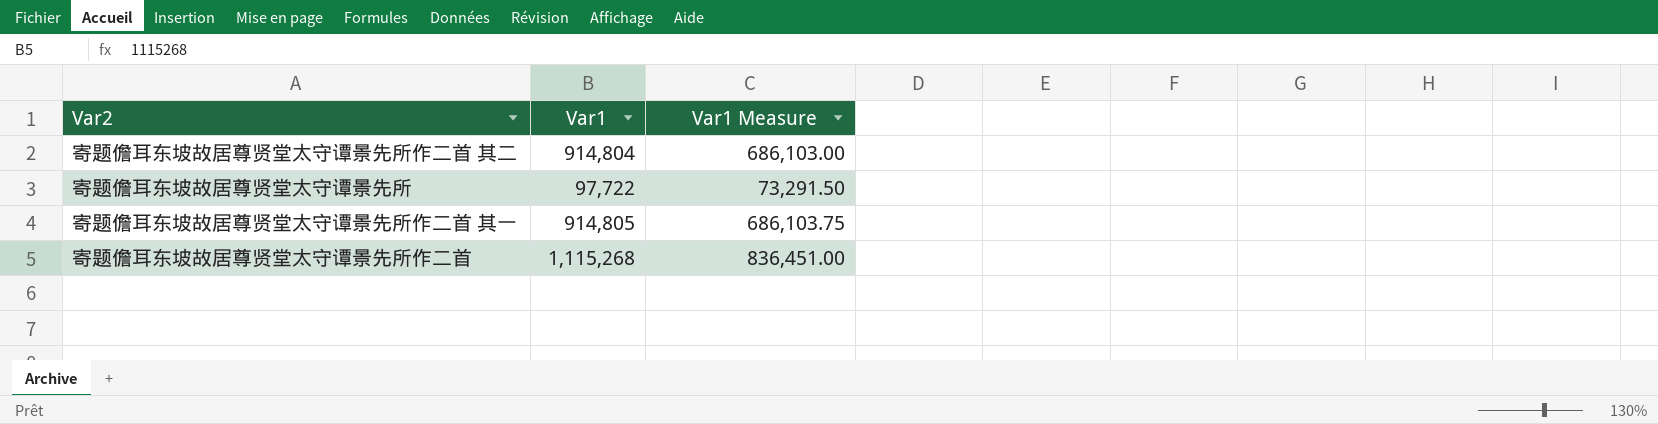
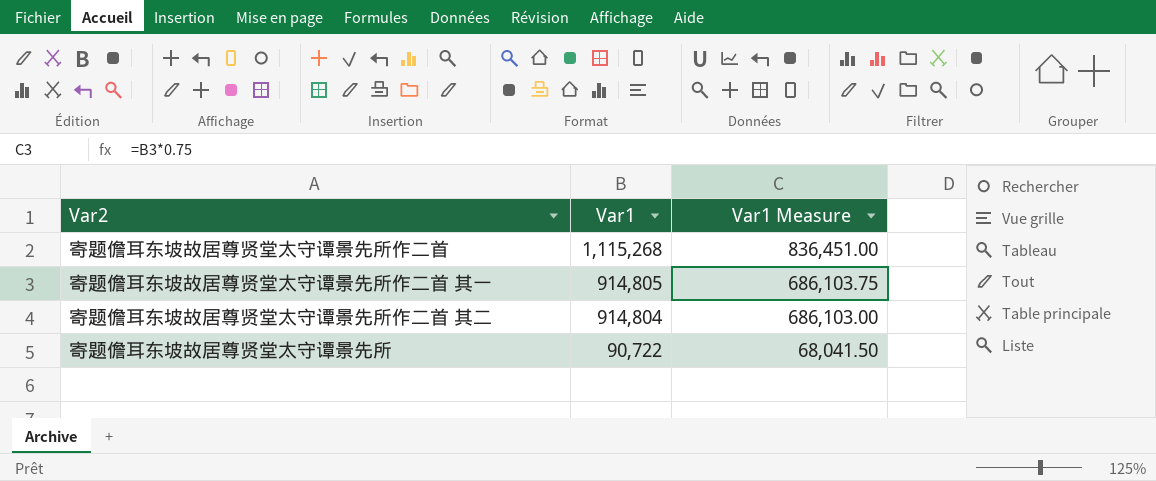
row order: none -> Var1 descending
寄题儋耳东坡故居尊贤堂太守谭景先所 | Var1: 97,722 -> 90,722
寄题儋耳东坡故居尊贤堂太守谭景先所 | Var1 Measure: 73,291.50 -> 68,041.50

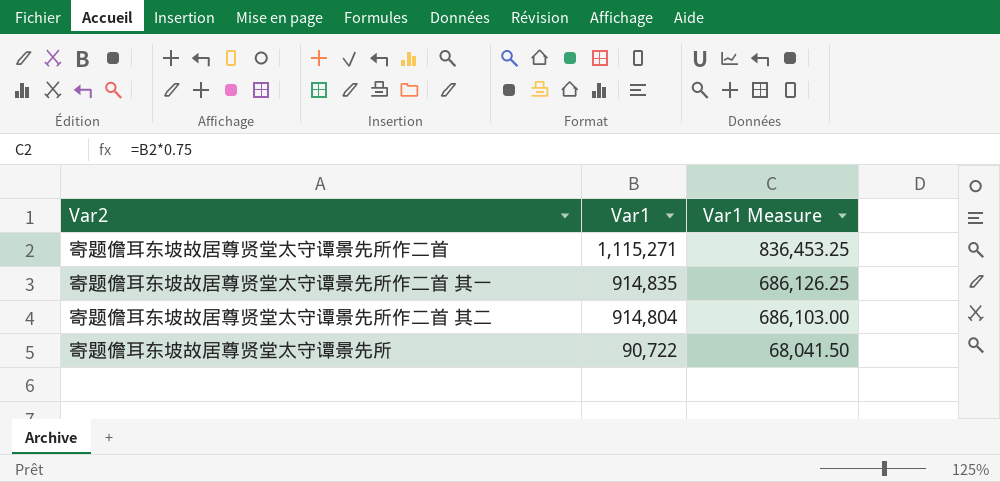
寄题儋耳东坡故居尊贤堂太守谭景先所作二首 | Var1: 1,115,268 -> 1,115,271
寄题儋耳东坡故居尊贤堂太守谭景先所作二首 | Var1 Measure: 836,451.00 -> 836,453.25
寄题儋耳东坡故居尊贤堂太守谭景先所作二首 其一 | Var1: 914,805 -> 914,835
寄题儋耳东坡故居尊贤堂太守谭景先所作二首 其一 | Var1 Measure: 686,103.75 -> 686,126.25

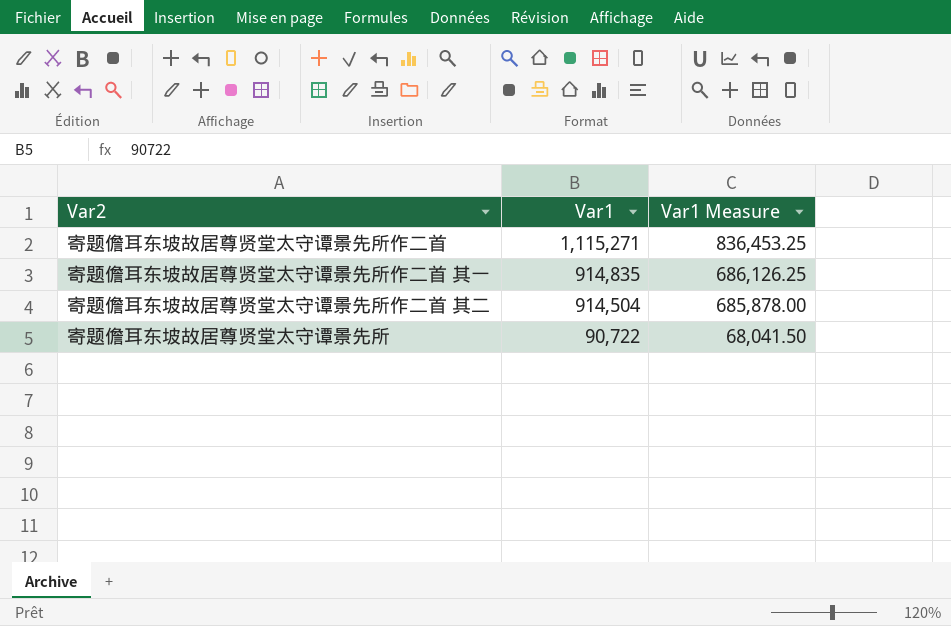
寄题儋耳东坡故居尊贤堂太守谭景先所作二首 其二 | Var1: 914,804 -> 914,504
寄题儋耳东坡故居尊贤堂太守谭景先所作二首 其二 | Var1 Measure: 686,103.00 -> 685,878.00

